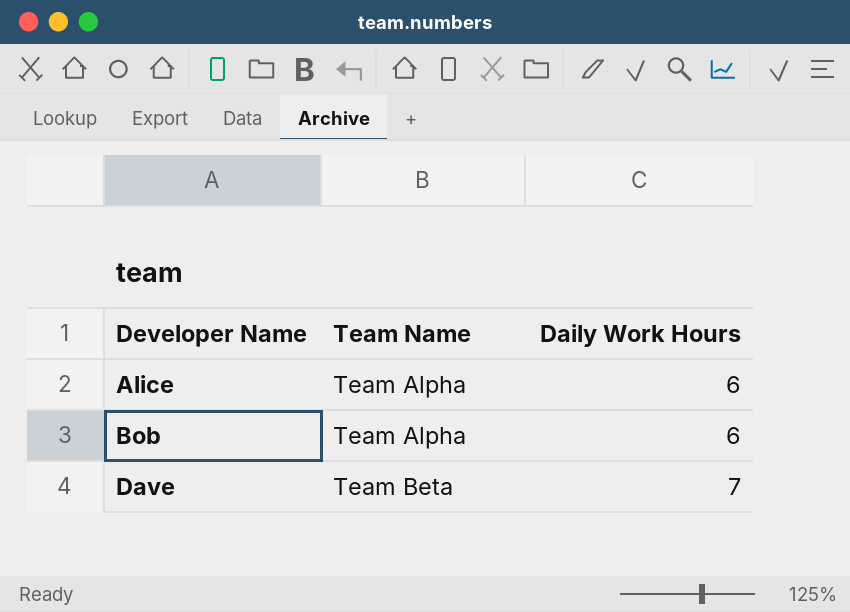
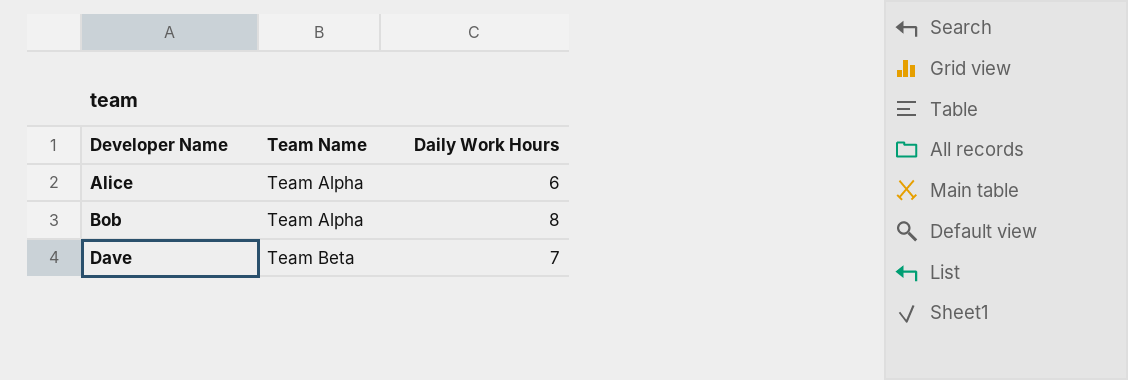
Bob | Daily Work Hours: 6 -> 8

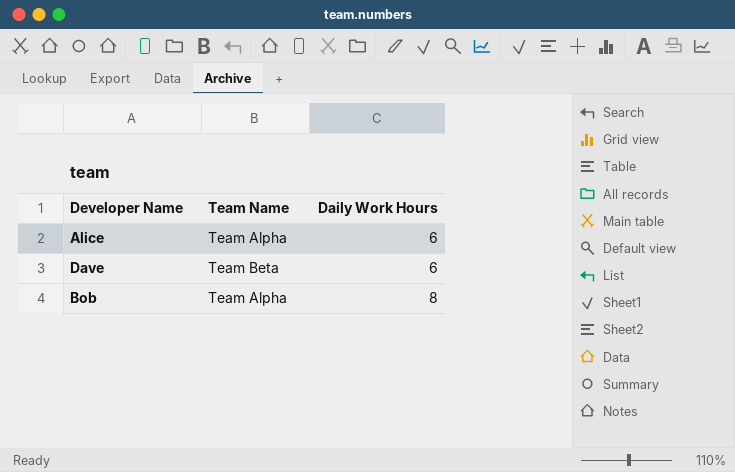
row order: Developer Name ascending -> Daily Work Hours ascending
Dave | Daily Work Hours: 7 -> 6

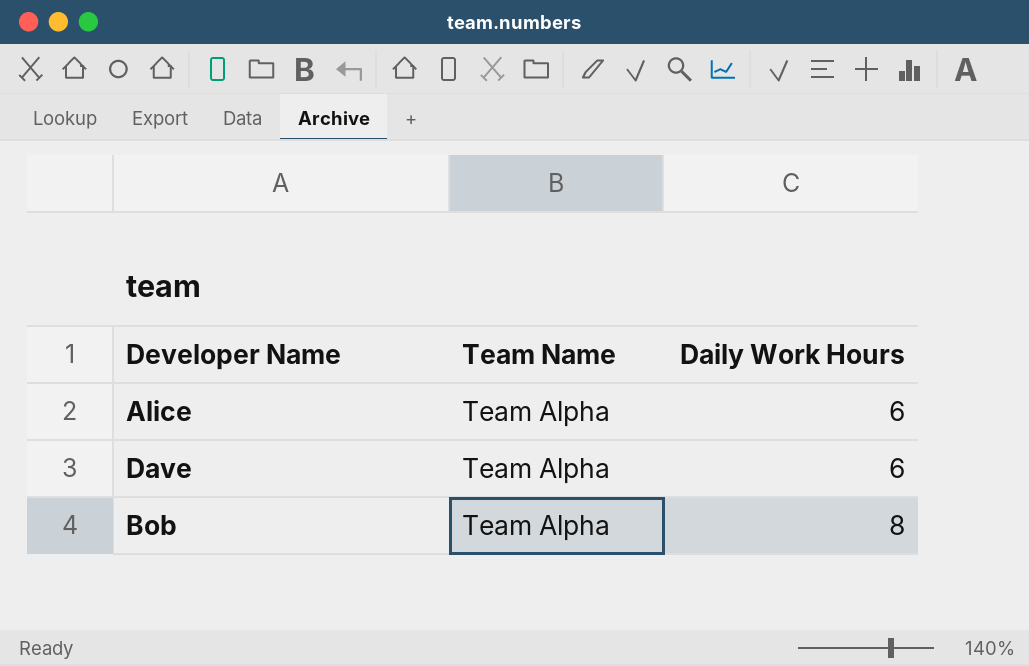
Dave | Team Name: Team Beta -> Team Alpha

